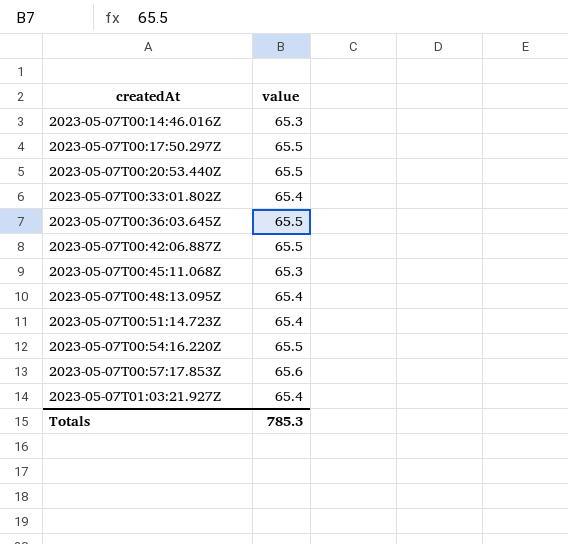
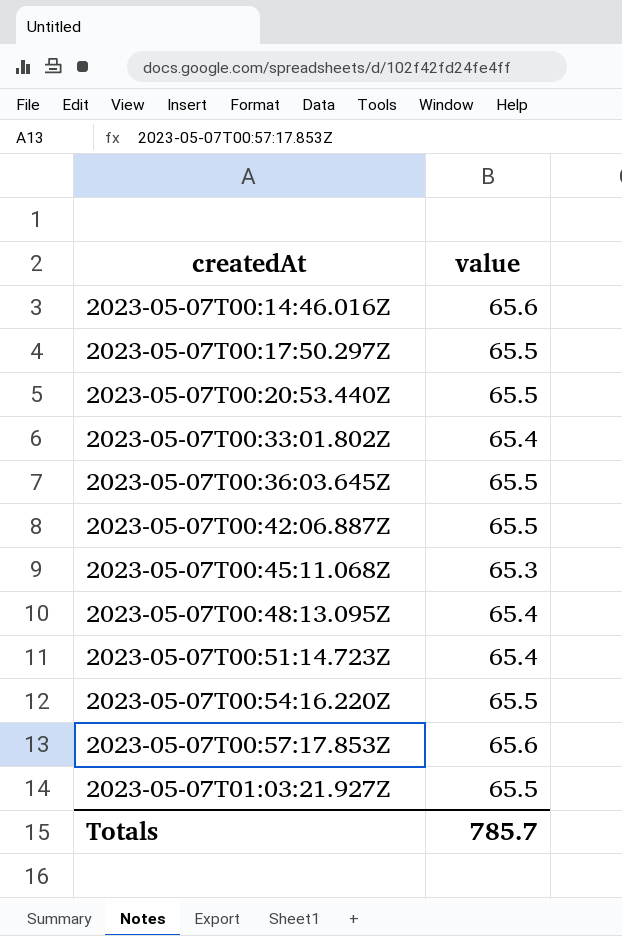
2023-05-07T00:14:46.016Z | value: 65.3 -> 65.6
2023-05-07T01:03:21.927Z | value: 65.4 -> 65.5
Totals | value: 785.3 -> 785.7

